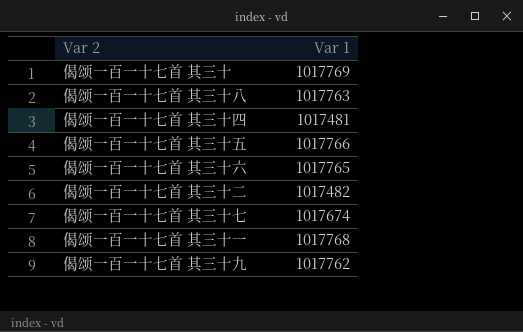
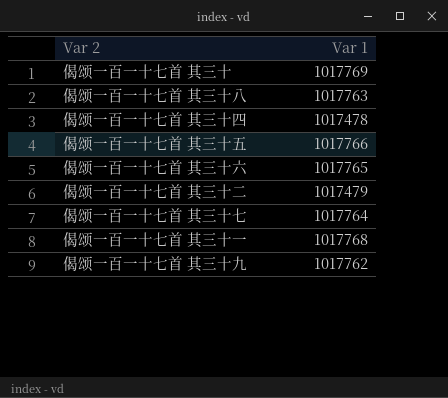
偈颂一百一十七首 其三十四 | Var 1: 1017481 -> 1017478
偈颂一百一十七首 其三十二 | Var 1: 1017482 -> 1017479
偈颂一百一十七首 其三十七 | Var 1: 1017674 -> 1017764

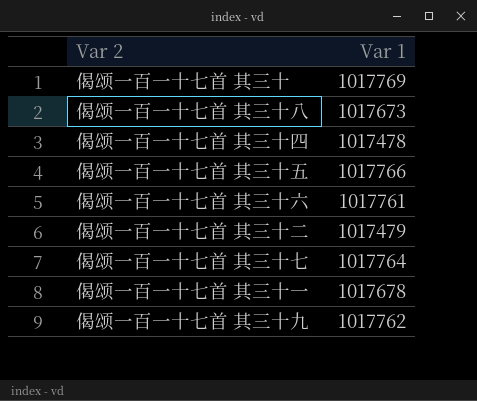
偈颂一百一十七首 其三十八 | Var 1: 1017763 -> 1017673
偈颂一百一十七首 其三十六 | Var 1: 1017765 -> 1017761
偈颂一百一十七首 其三十一 | Var 1: 1017768 -> 1017678

